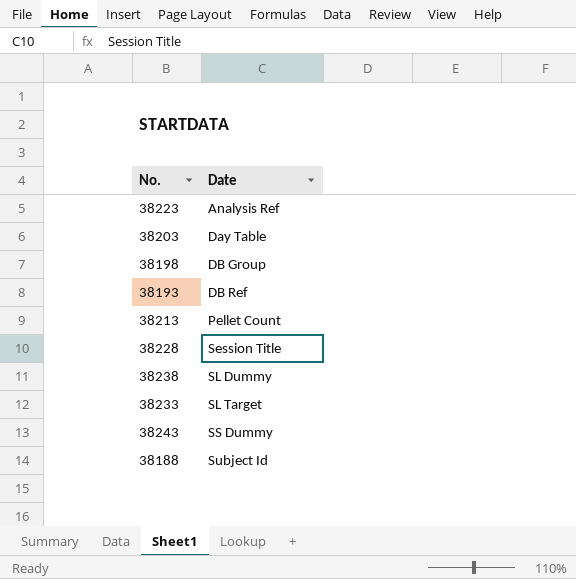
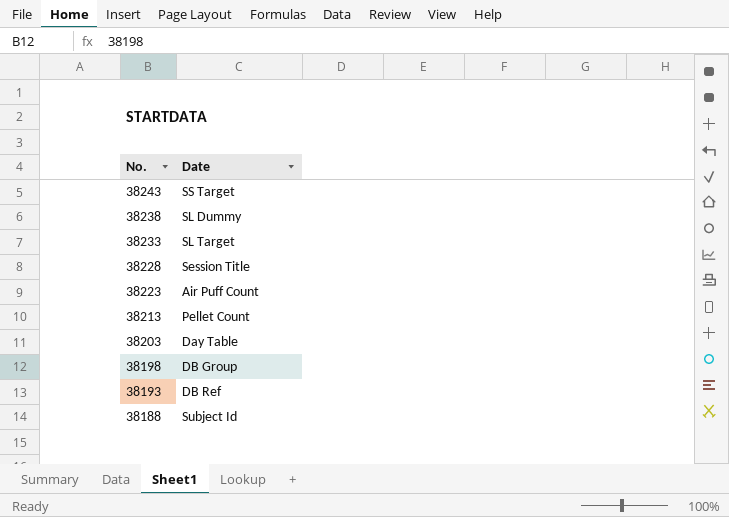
row order: Date ascending -> No. descending
38243 | Date: SS Dummy -> SS Target
38223 | Date: Analysis Ref -> Air Puff Count

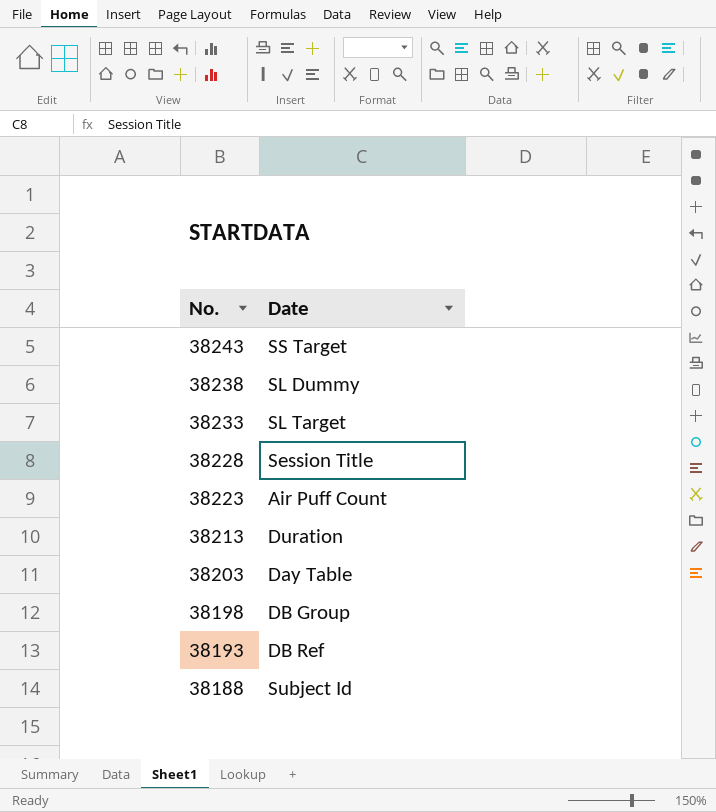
38213 | Date: Pellet Count -> Duration

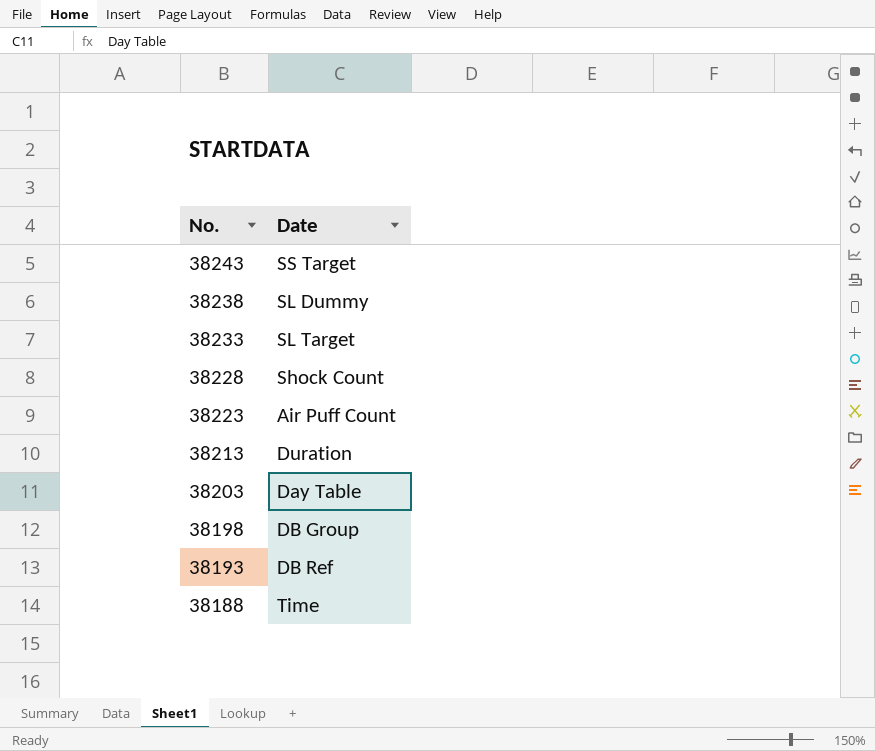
38228 | Date: Session Title -> Shock Count
38188 | Date: Subject Id -> Time

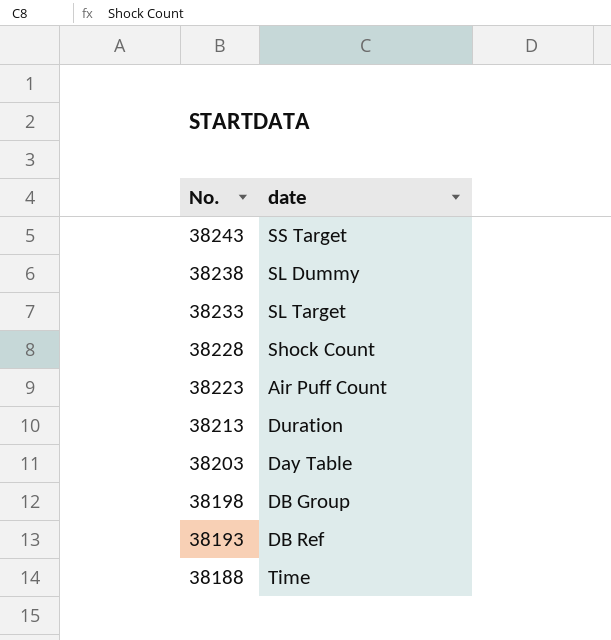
column name: Date -> date

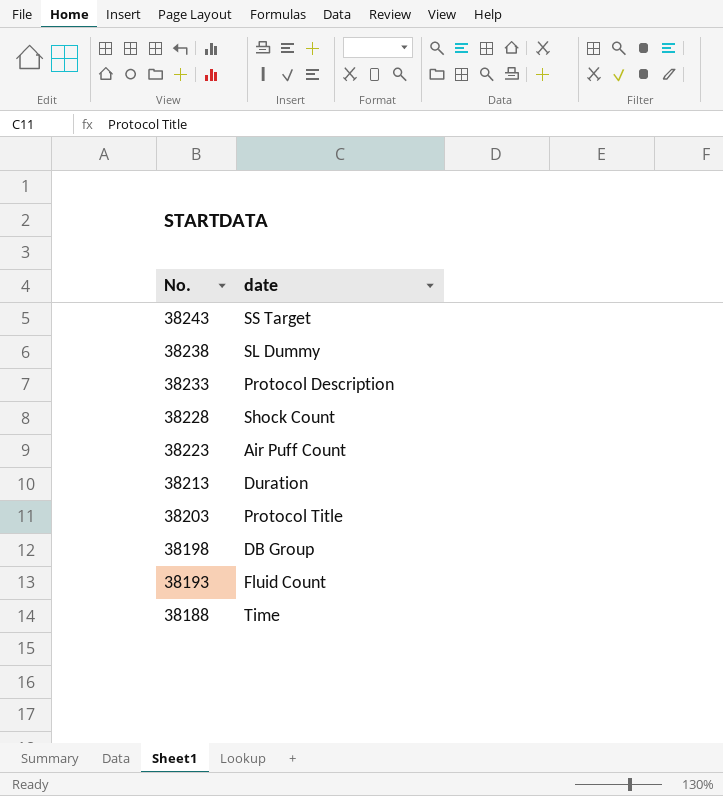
38233 | date: SL Target -> Protocol Description
38203 | date: Day Table -> Protocol Title
38193 | date: DB Ref -> Fluid Count

